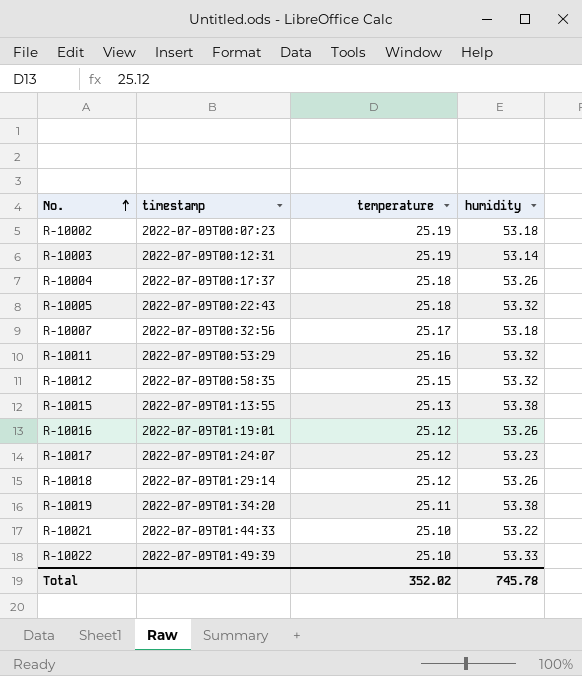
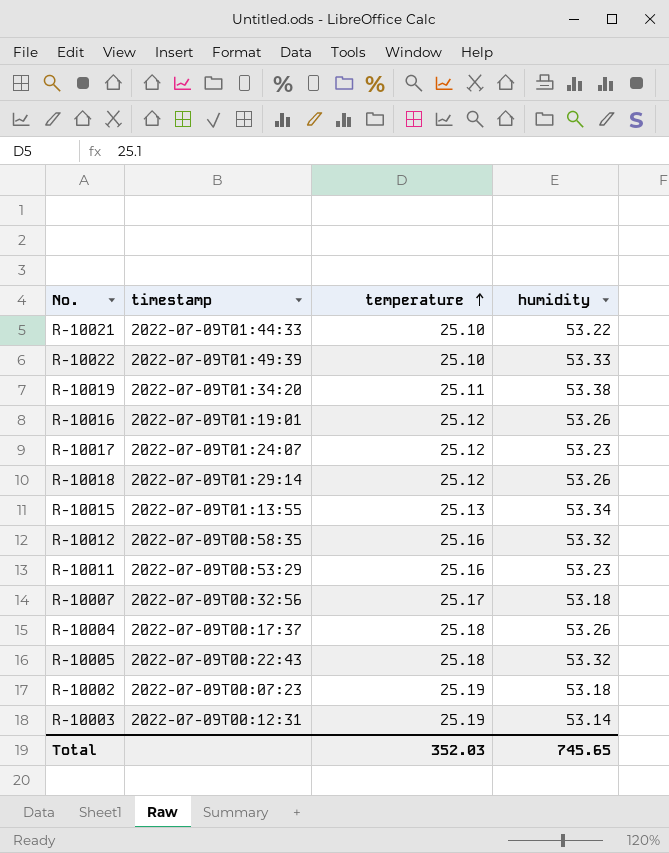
row order: No. ascending -> temperature ascending
R-10015 | humidity: 53.38 -> 53.34
R-10012 | temperature: 25.15 -> 25.16
R-10011 | humidity: 53.32 -> 53.23
Total | temperature: 352.02 -> 352.03
Total | humidity: 745.78 -> 745.65

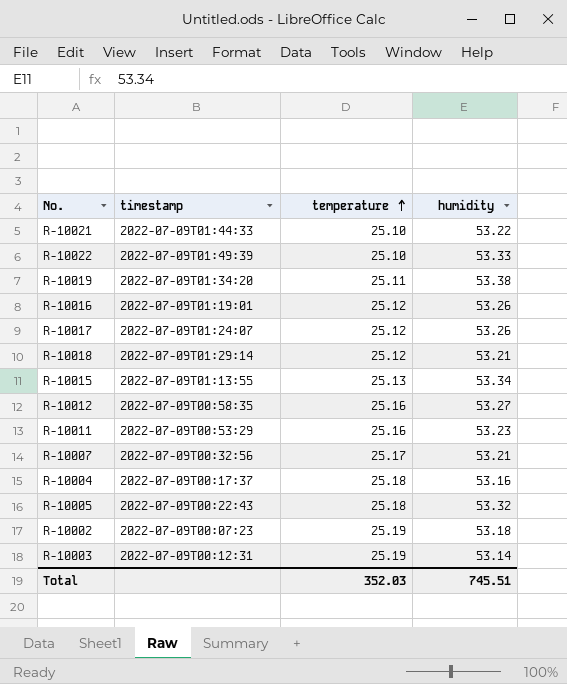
R-10017 | humidity: 53.23 -> 53.26
R-10018 | humidity: 53.26 -> 53.21
R-10012 | humidity: 53.32 -> 53.27
R-10007 | humidity: 53.18 -> 53.21
R-10004 | humidity: 53.26 -> 53.16
Total | humidity: 745.65 -> 745.51

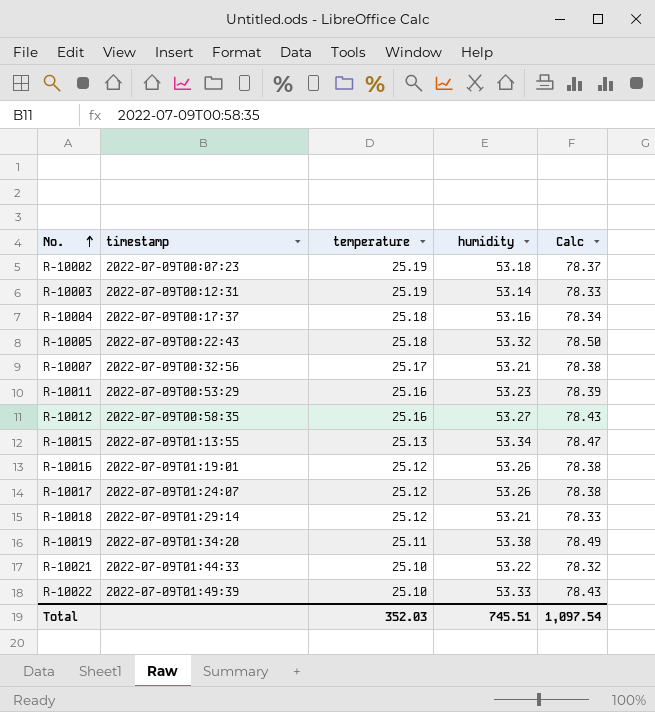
row order: temperature ascending -> No. ascending
column Calc | formula: none -> [temperature] + [humidity]

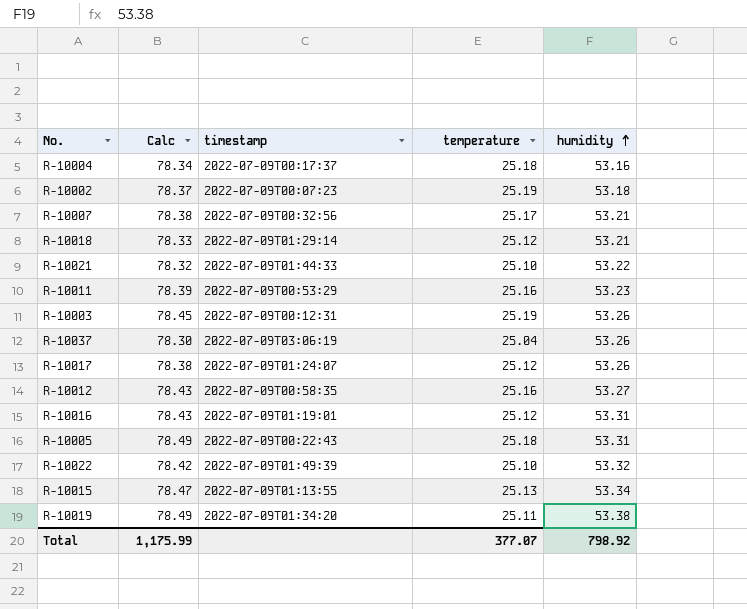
row order: No. ascending -> humidity ascending
column Calc | position: 5 -> 2
R-10003 | Calc: 78.33 -> 78.45
R-10003 | humidity: 53.14 -> 53.26
row R-10037: none -> 78.30 | 2022-07-09T03:06:19 | 25.04 | 53.26
R-10016 | Calc: 78.38 -> 78.43
R-10016 | humidity: 53.26 -> 53.31
R-10005 | Calc: 78.50 -> 78.49
R-10005 | humidity: 53.32 -> 53.31
R-10022 | Calc: 78.43 -> 78.42
R-10022 | humidity: 53.33 -> 53.32
Total | Calc: 1,097.54 -> 1,175.99
Total | temperature: 352.03 -> 377.07
Total | humidity: 745.51 -> 798.92

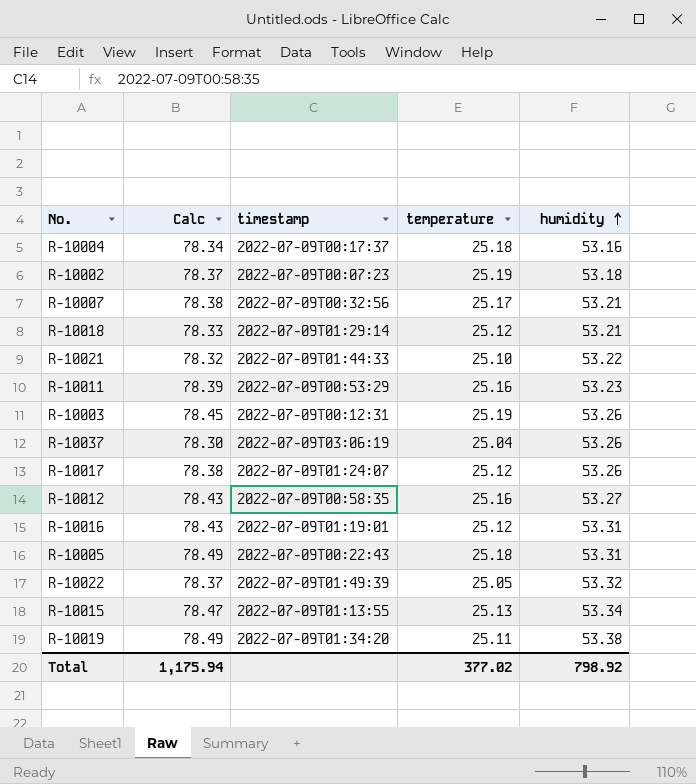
R-10022 | Calc: 78.42 -> 78.37
R-10022 | temperature: 25.10 -> 25.05
Total | Calc: 1,175.99 -> 1,175.94
Total | temperature: 377.07 -> 377.02

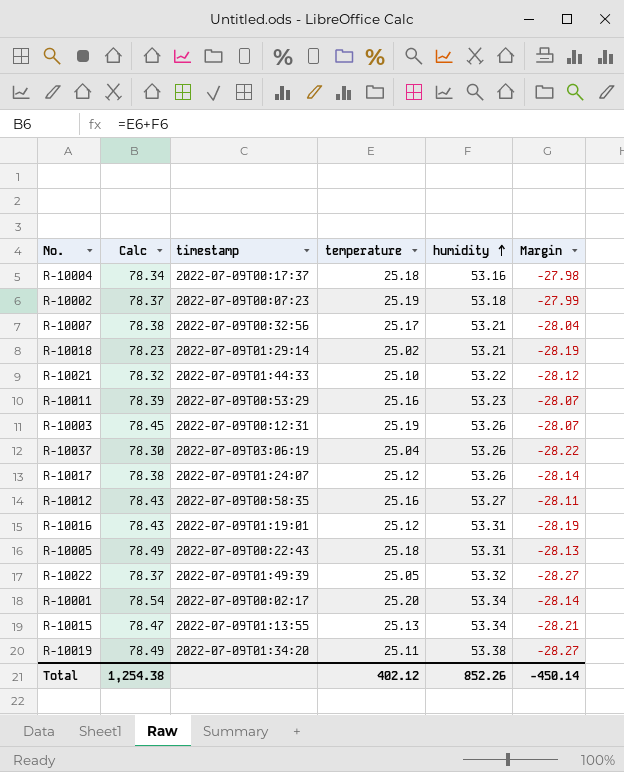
column Margin | formula: none -> [temperature] - [humidity]
R-10018 | Calc: 78.33 -> 78.23
R-10018 | temperature: 25.12 -> 25.02
row R-10001: none -> 78.54 | 2022-07-09T00:02:17 | 25.20 | 53.34 | -28.14
Total | Calc: 1,175.94 -> 1,254.38
Total | temperature: 377.02 -> 402.12
Total | humidity: 798.92 -> 852.26

